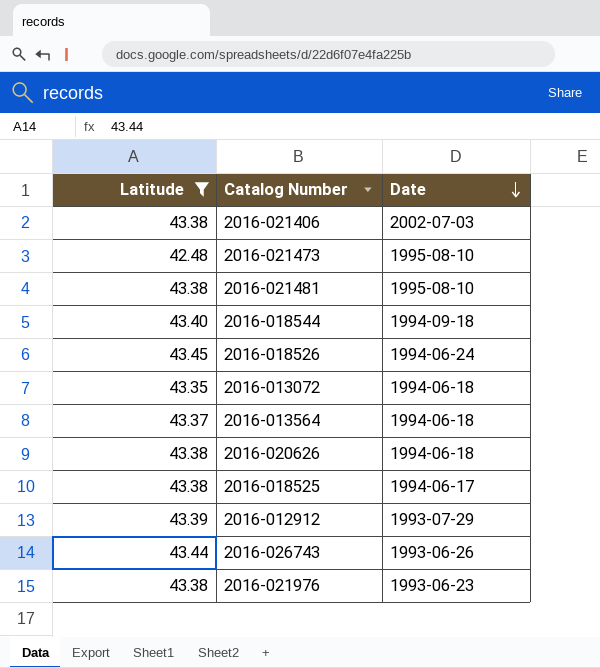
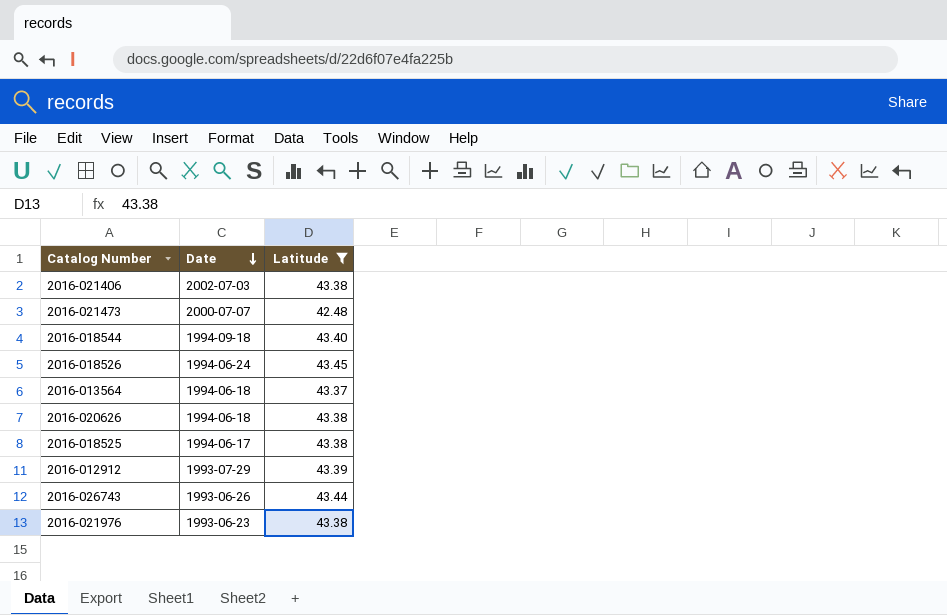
column Latitude | position: 1 -> 3
row 2016-021481: 43.38 | 1995-08-10 -> none
row 2016-013072: 43.35 | 1994-06-18 -> none
2016-021473 | Date: 1995-08-10 -> 2000-07-07

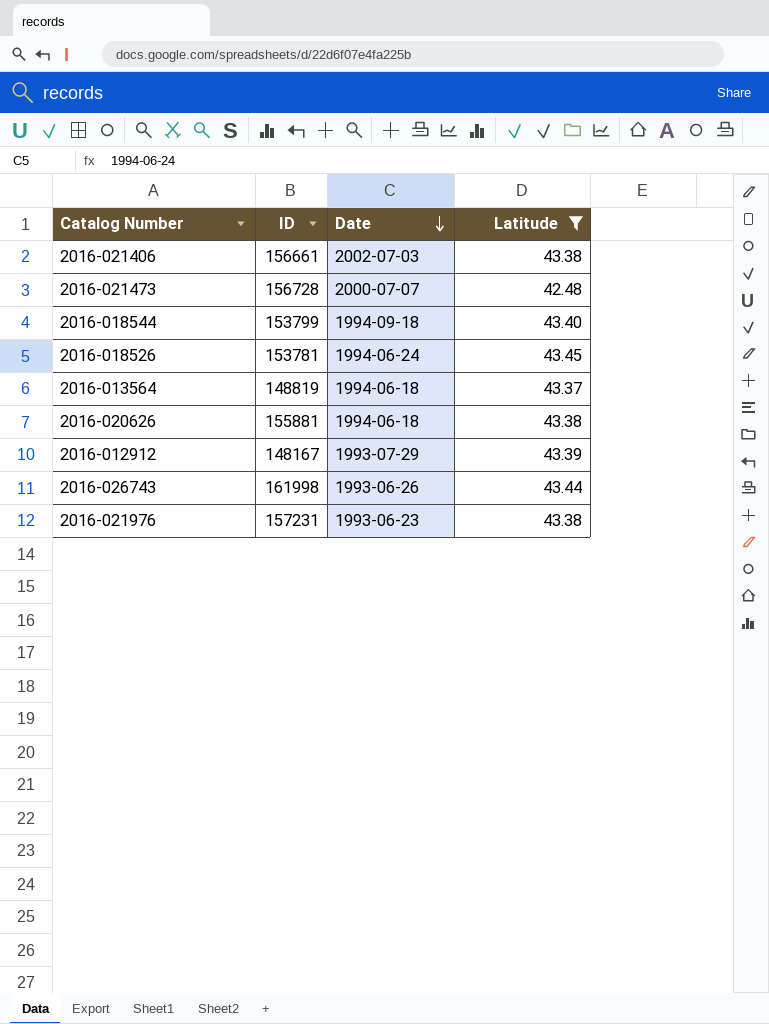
column ID | position: none -> 2
row 2016-018525: 1994-06-17 | 43.38 -> none

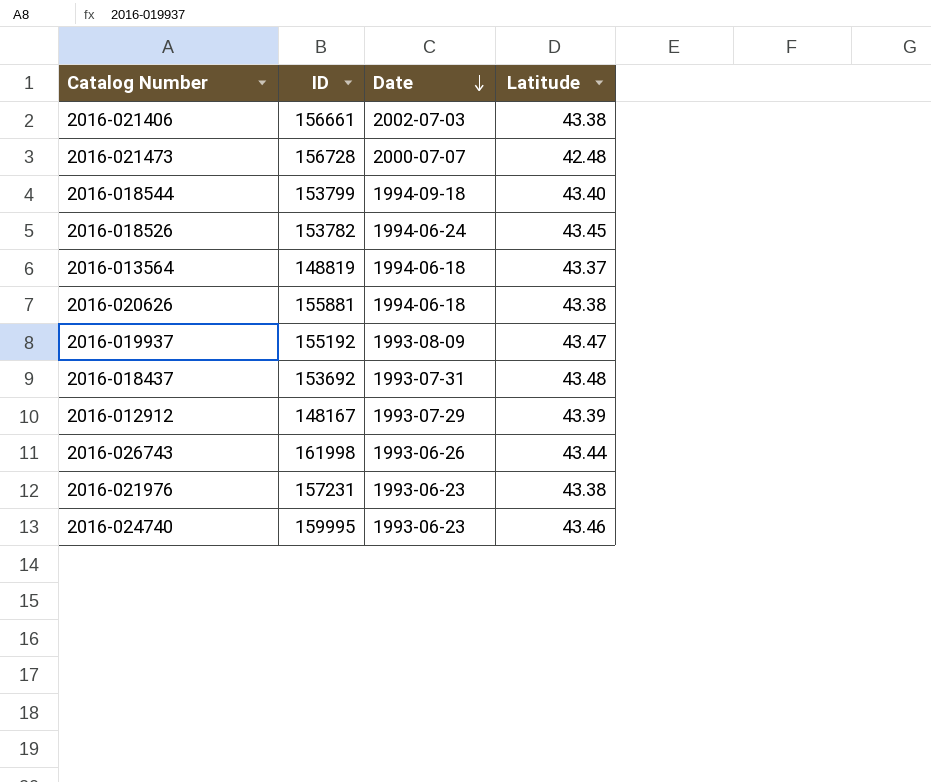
filter: Latitude <= 43.45 -> none
2016-018526 | ID: 153781 -> 153782

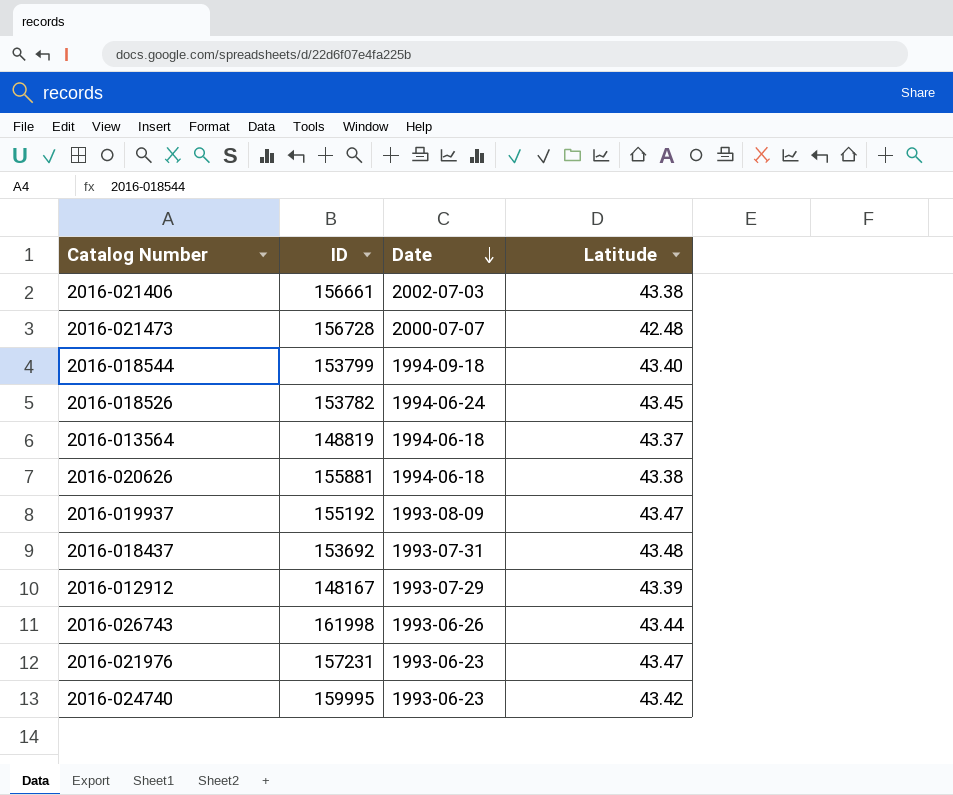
2016-021976 | Latitude: 43.38 -> 43.47
2016-024740 | Latitude: 43.46 -> 43.42

